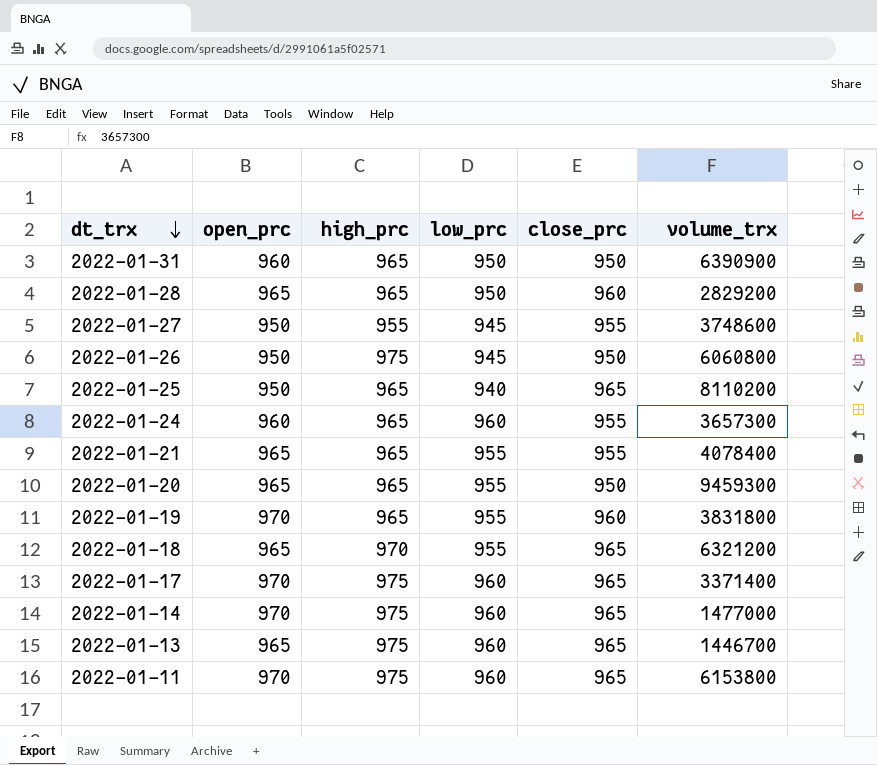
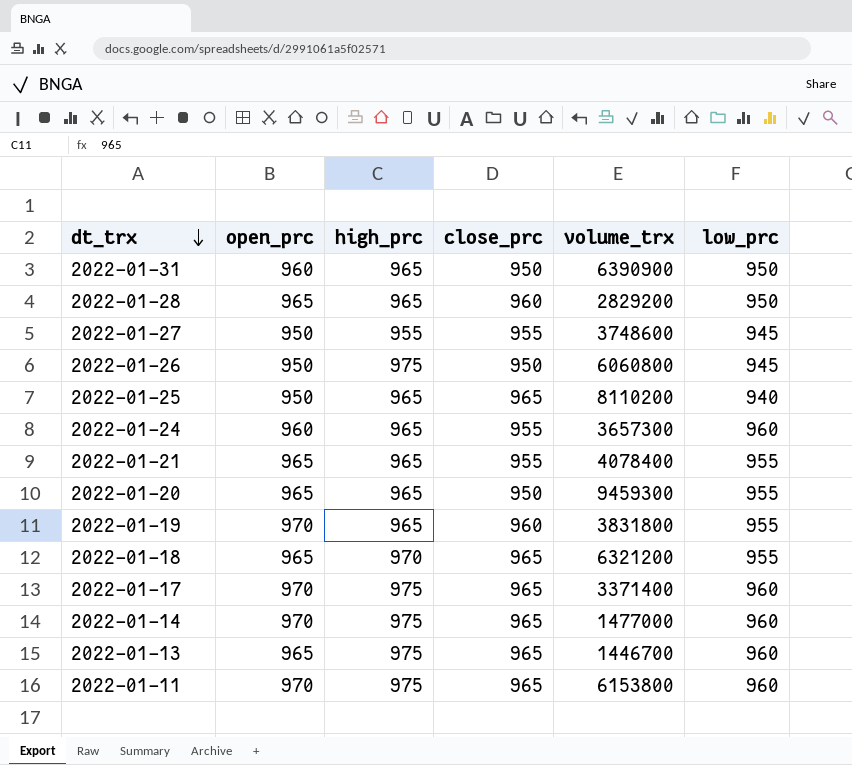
column low_prc | position: 4 -> 6

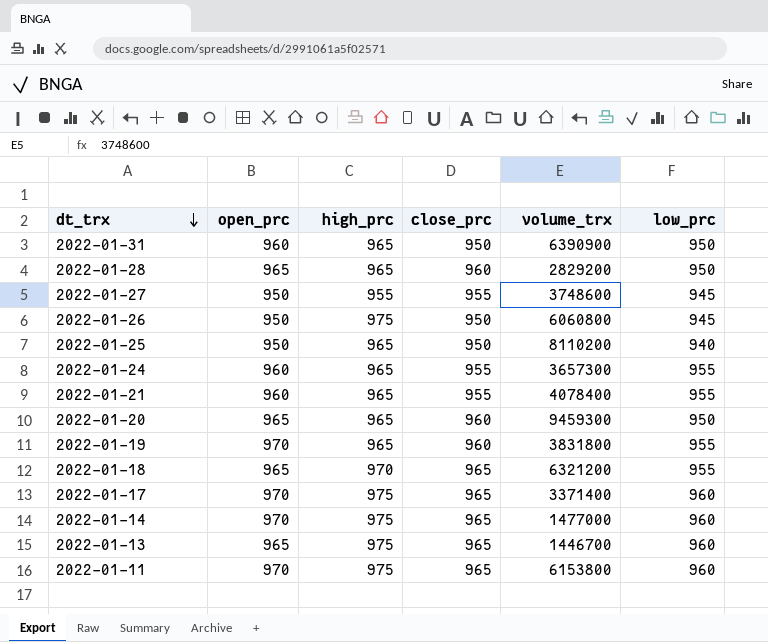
2022-01-25 | close_prc: 965 -> 950
2022-01-24 | low_prc: 960 -> 955
2022-01-21 | open_prc: 965 -> 960
2022-01-20 | close_prc: 950 -> 960
2022-01-20 | low_prc: 955 -> 950

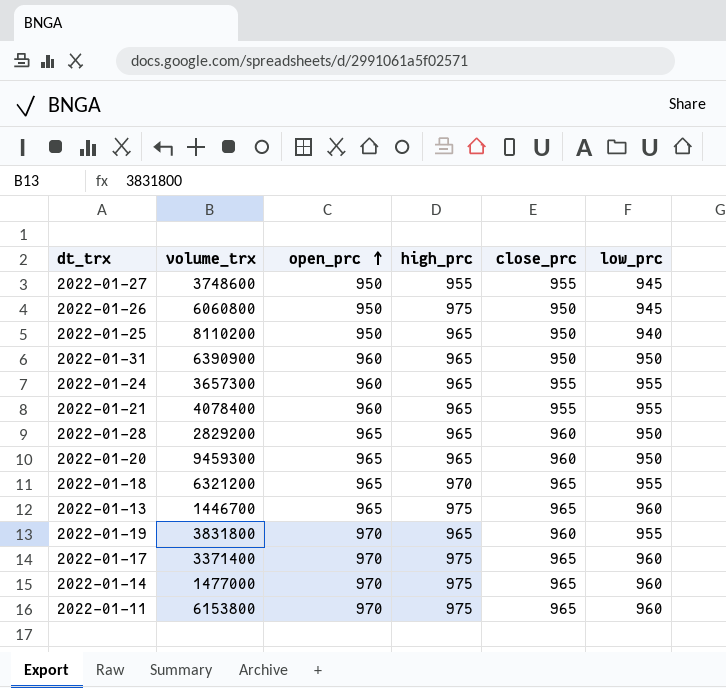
row order: dt_trx descending -> open_prc ascending
column volume_trx | position: 5 -> 2

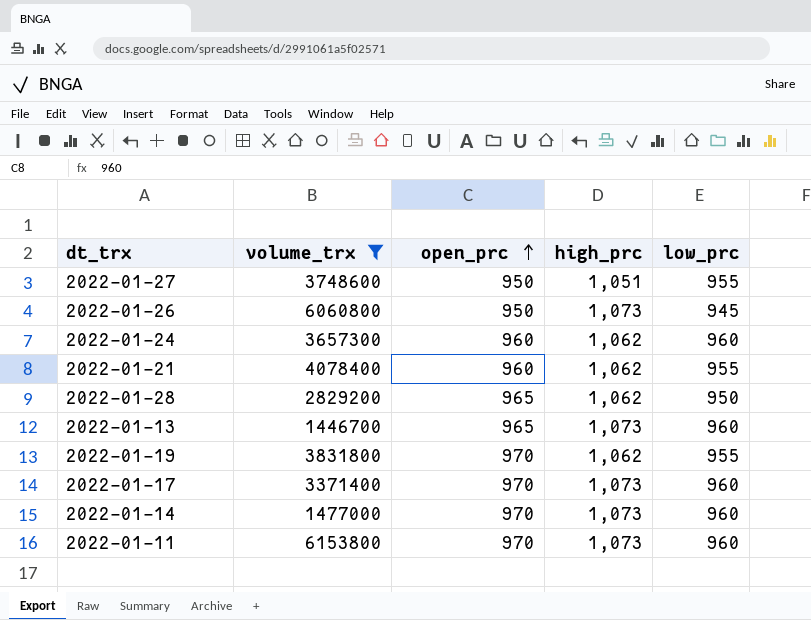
filter: none -> volume_trx <= 6153800
column close_prc | position: 5 -> none
2022-01-27 | high_prc: 955 -> 1,051
2022-01-27 | low_prc: 945 -> 955
2022-01-26 | high_prc: 975 -> 1,073
2022-01-24 | high_prc: 965 -> 1,062
2022-01-24 | low_prc: 955 -> 960
2022-01-21 | high_prc: 965 -> 1,062
2022-01-28 | high_prc: 965 -> 1,062
2022-01-13 | high_prc: 975 -> 1,073
2022-01-19 | high_prc: 965 -> 1,062
2022-01-17 | high_prc: 975 -> 1,073
2022-01-14 | high_prc: 975 -> 1,073
2022-01-11 | high_prc: 975 -> 1,073

